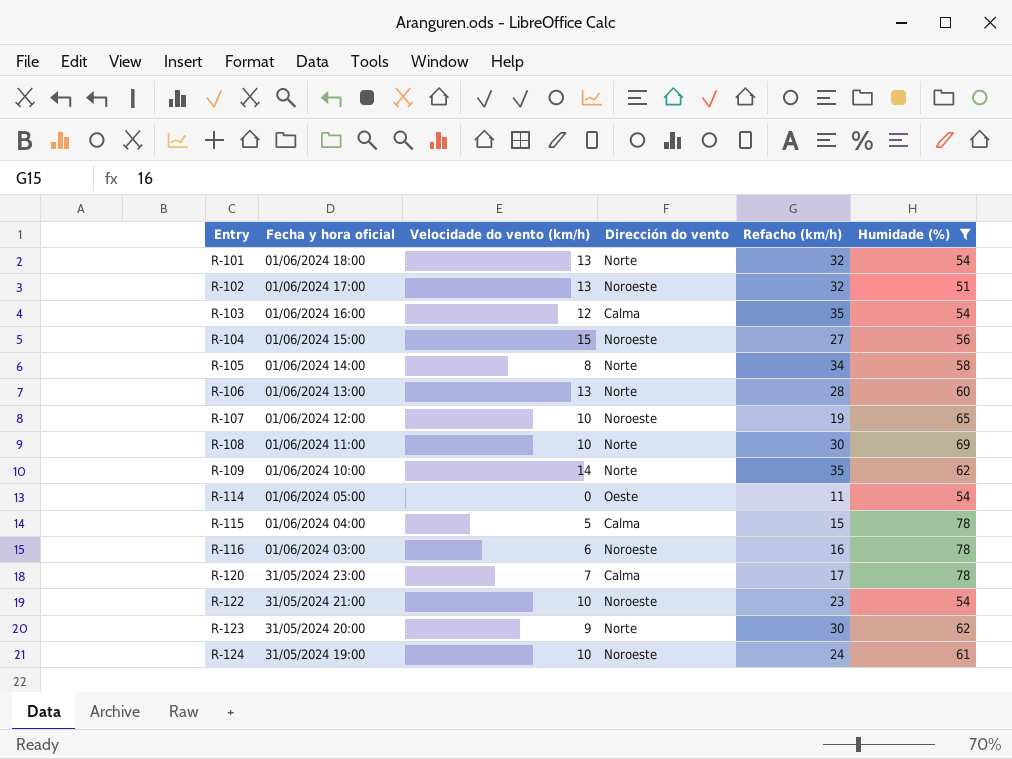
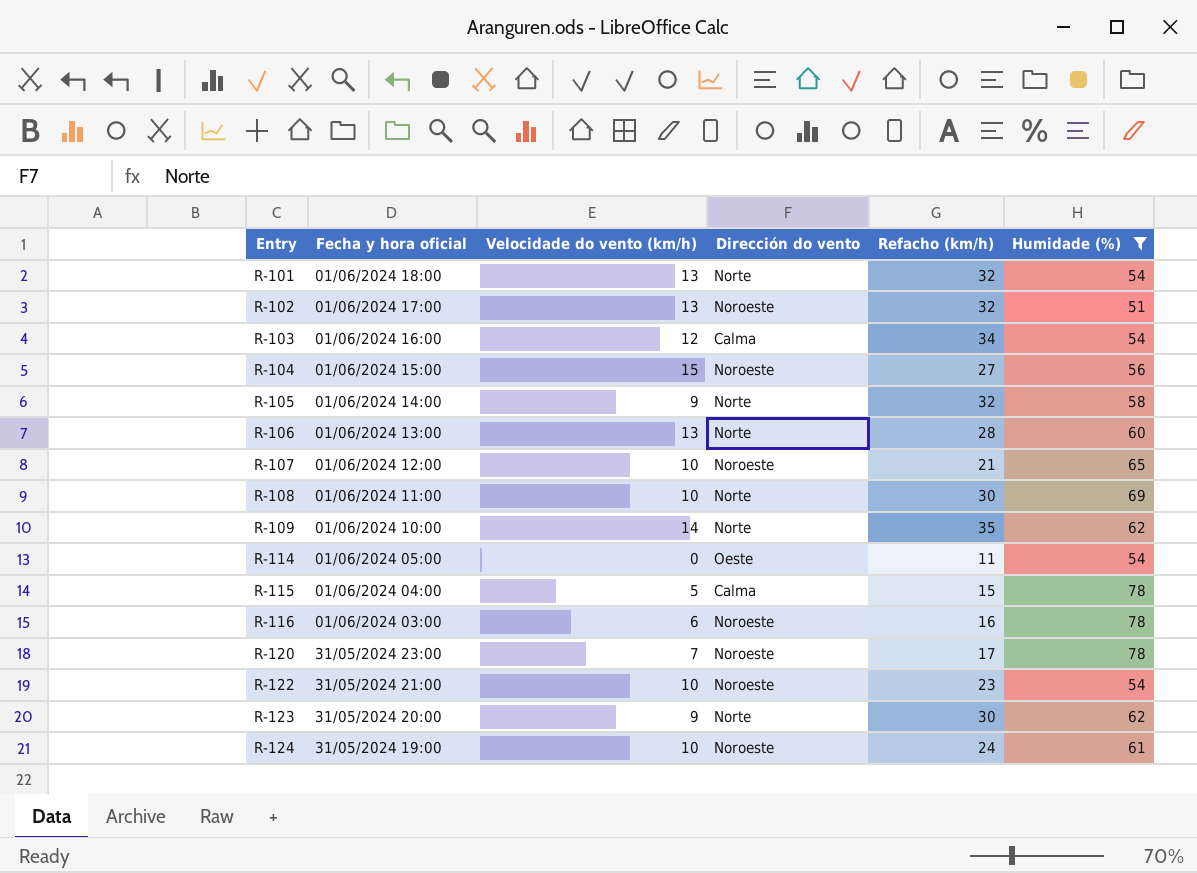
R-103 | Refacho (km/h): 35 -> 34
R-105 | Velocidade do vento (km/h): 8 -> 9
R-105 | Refacho (km/h): 34 -> 32
R-107 | Refacho (km/h): 19 -> 21
R-120 | Dirección do vento: Calma -> Noroeste

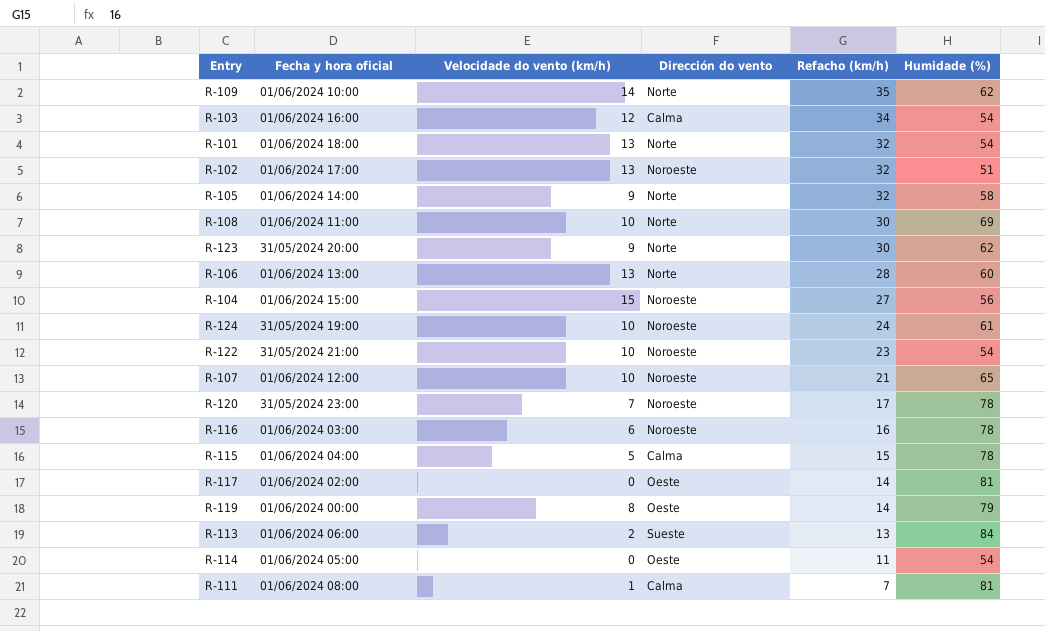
filter: Humidade (%) <= 78 -> none
row order: Entry ascending -> Refacho (km/h) descending

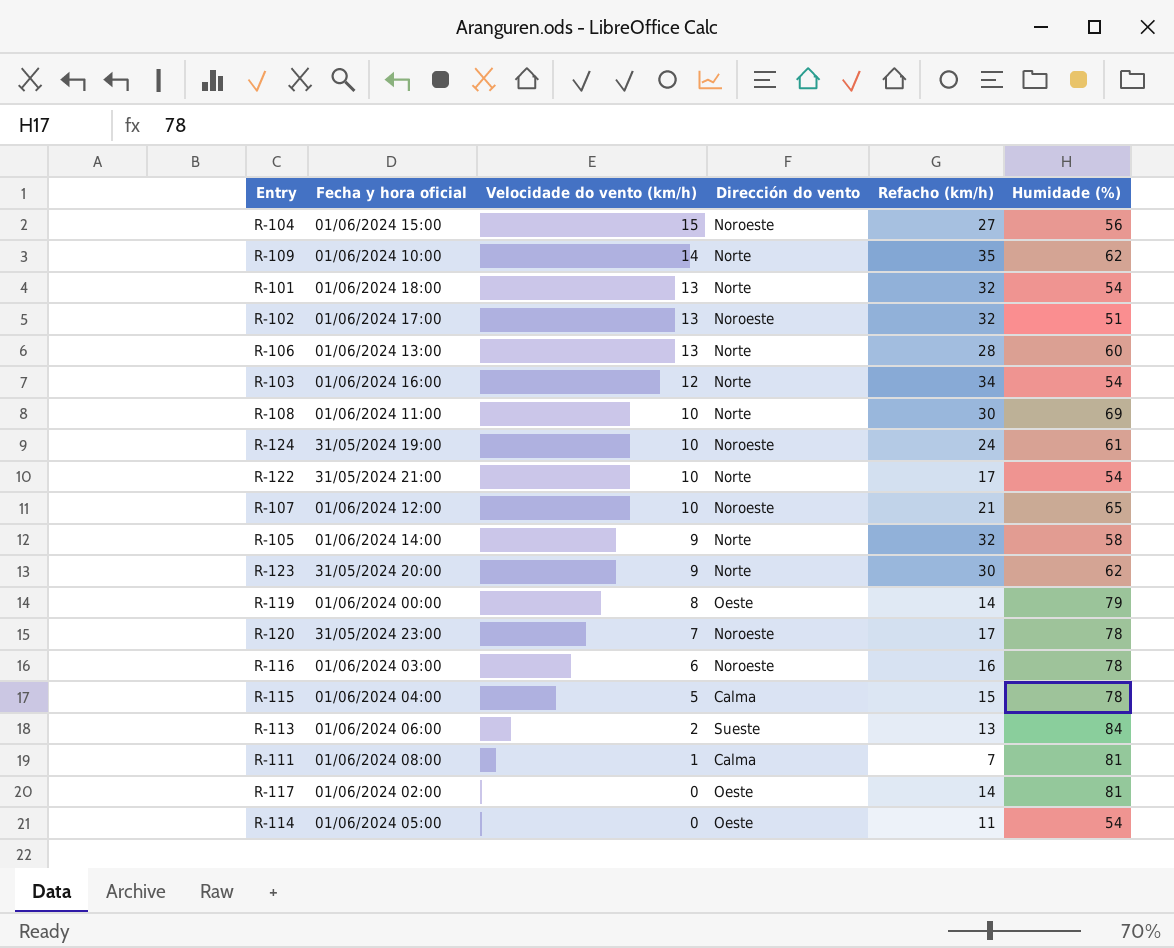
row order: Refacho (km/h) descending -> Velocidade do vento (km/h) descending
R-103 | Dirección do vento: Calma -> Norte
R-122 | Dirección do vento: Noroeste -> Norte
R-122 | Refacho (km/h): 23 -> 17

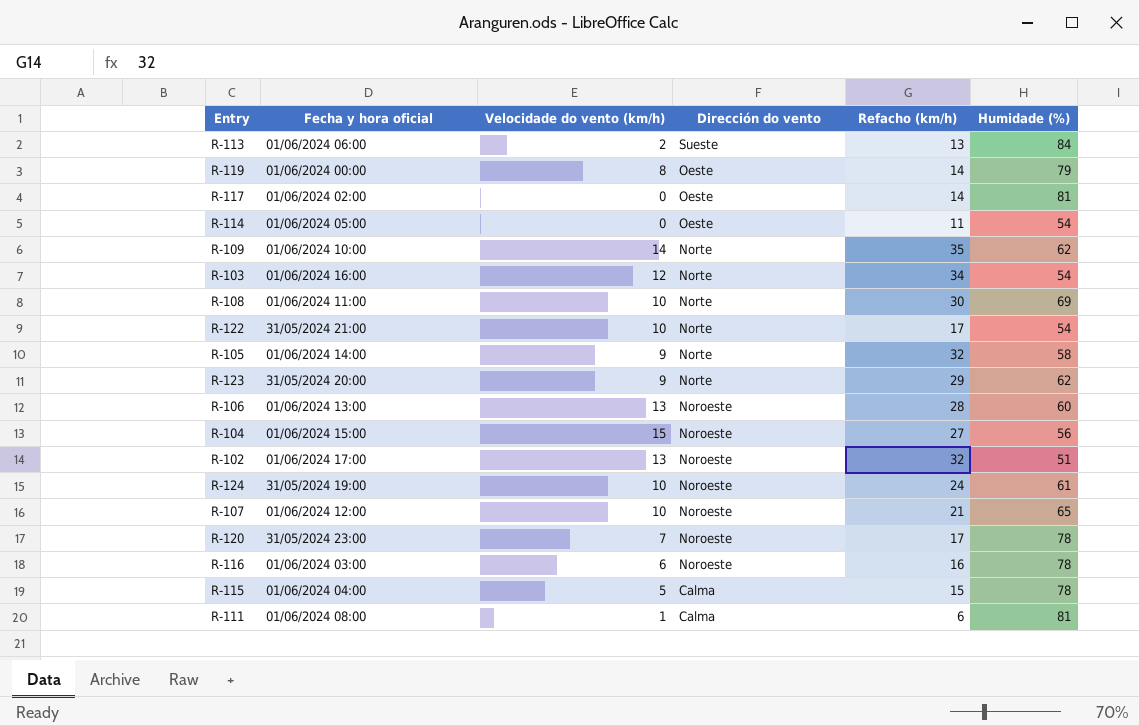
row order: Velocidade do vento (km/h) descending -> Dirección do vento descending
row R-101: 01/06/2024 18:00 | 13 | Norte | 32 | 54 -> none
R-123 | Refacho (km/h): 30 -> 29
R-106 | Dirección do vento: Norte -> Noroeste
R-111 | Refacho (km/h): 7 -> 6

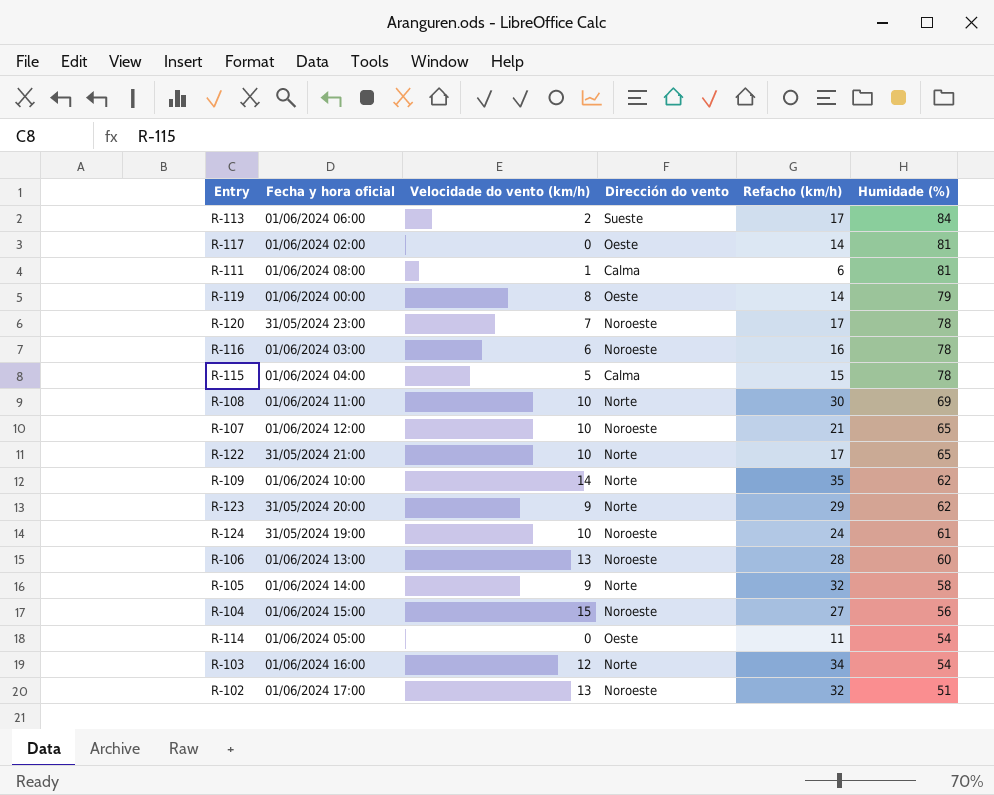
row order: Dirección do vento descending -> Humidade (%) descending
R-113 | Refacho (km/h): 13 -> 17
R-122 | Humidade (%): 54 -> 65

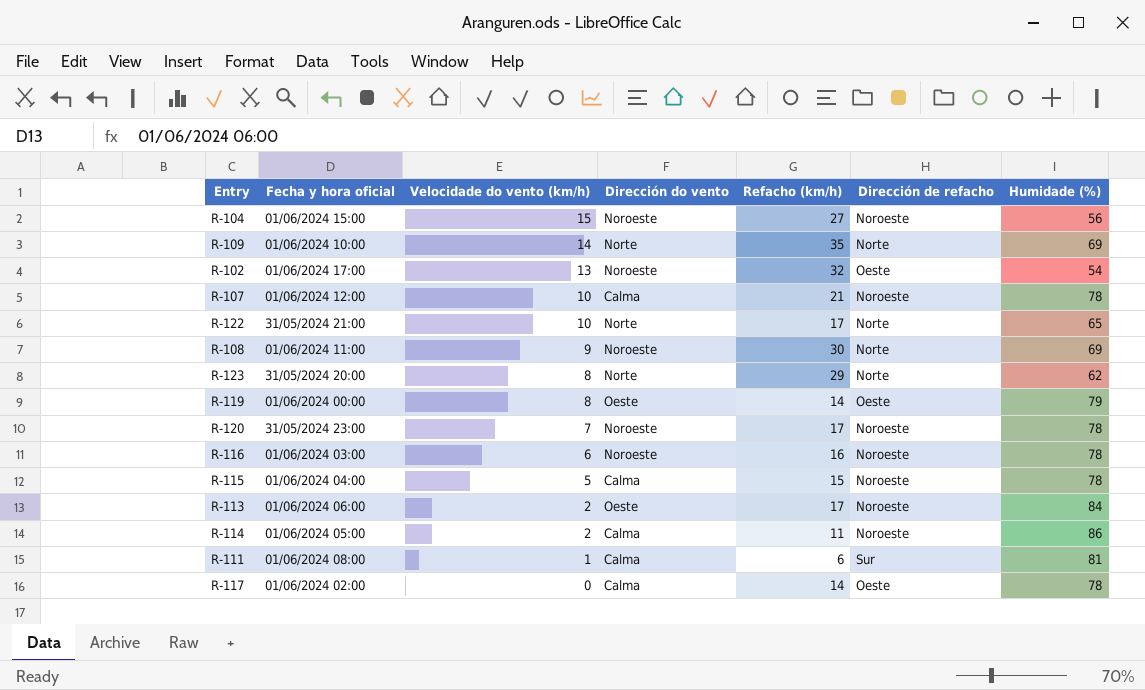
row order: Humidade (%) descending -> Velocidade do vento (km/h) descending
column Dirección de refacho | position: none -> 6
row R-124: 31/05/2024 19:00 | 10 | Noroeste | 24 | 61 -> none
row R-106: 01/06/2024 13:00 | 13 | Noroeste | 28 | 60 -> none
row R-105: 01/06/2024 14:00 | 9 | Norte | 32 | 58 -> none
row R-103: 01/06/2024 16:00 | 12 | Norte | 34 | 54 -> none
R-109 | Humidade (%): 62 -> 69
R-102 | Humidade (%): 51 -> 54
R-107 | Dirección do vento: Noroeste -> Calma
R-107 | Humidade (%): 65 -> 78
R-108 | Velocidade do vento (km/h): 10 -> 9
R-108 | Dirección do vento: Norte -> Noroeste
R-123 | Velocidade do vento (km/h): 9 -> 8
R-113 | Dirección do vento: Sueste -> Oeste
R-114 | Velocidade do vento (km/h): 0 -> 2
R-114 | Dirección do vento: Oeste -> Calma
R-114 | Humidade (%): 54 -> 86
R-117 | Dirección do vento: Oeste -> Calma
R-117 | Humidade (%): 81 -> 78

